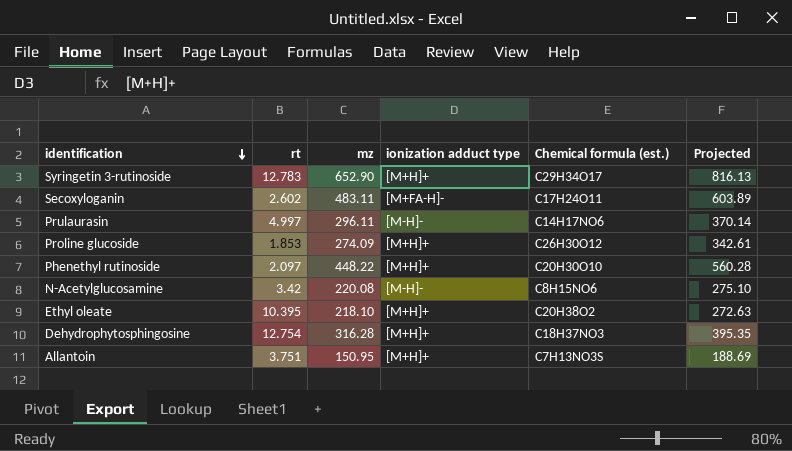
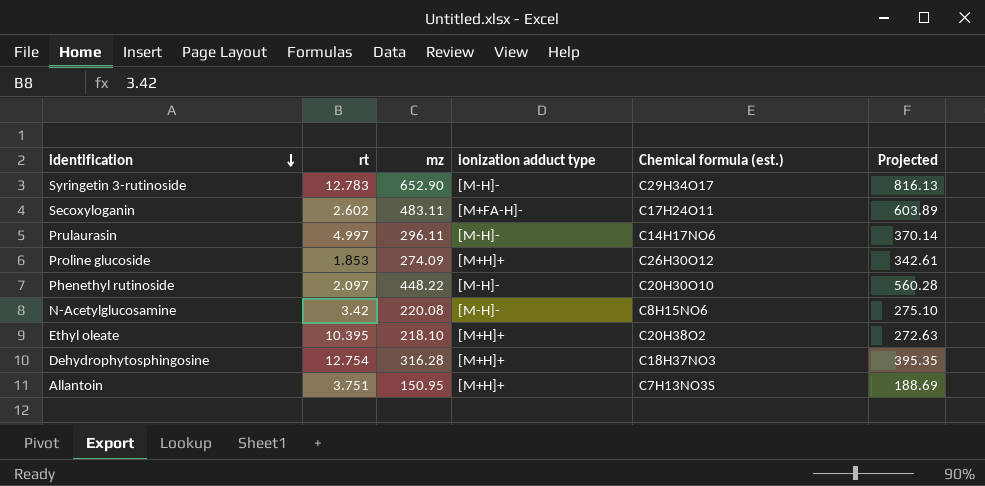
Syringetin 3-rutinoside | ionization adduct type: [M+H]+ -> [M-H]-
Phenethyl rutinoside | ionization adduct type: [M+H]+ -> [M-H]-

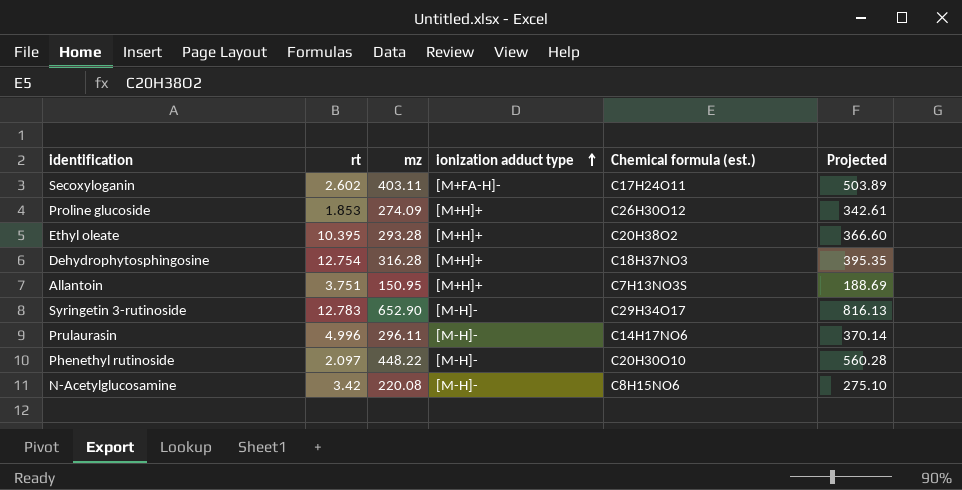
row order: identification descending -> ionization adduct type ascending
Secoxyloganin | mz: 483.11 -> 403.11
Secoxyloganin | Projected: 603.89 -> 503.89
Ethyl oleate | mz: 218.10 -> 293.28
Ethyl oleate | Projected: 272.63 -> 366.60
Prulaurasin | rt: 4.997 -> 4.996

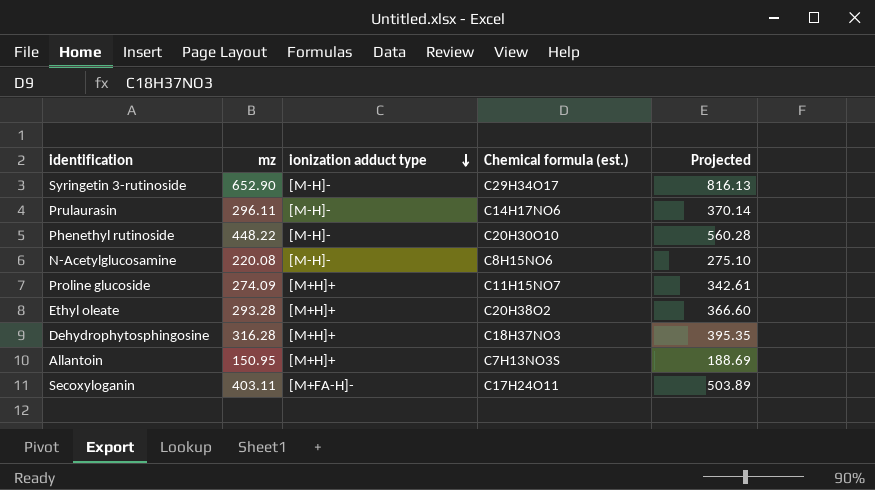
row order: ionization adduct type ascending -> ionization adduct type descending
column rt | position: 2 -> none
Proline glucoside | Chemical formula (est.): C26H30O12 -> C11H15NO7

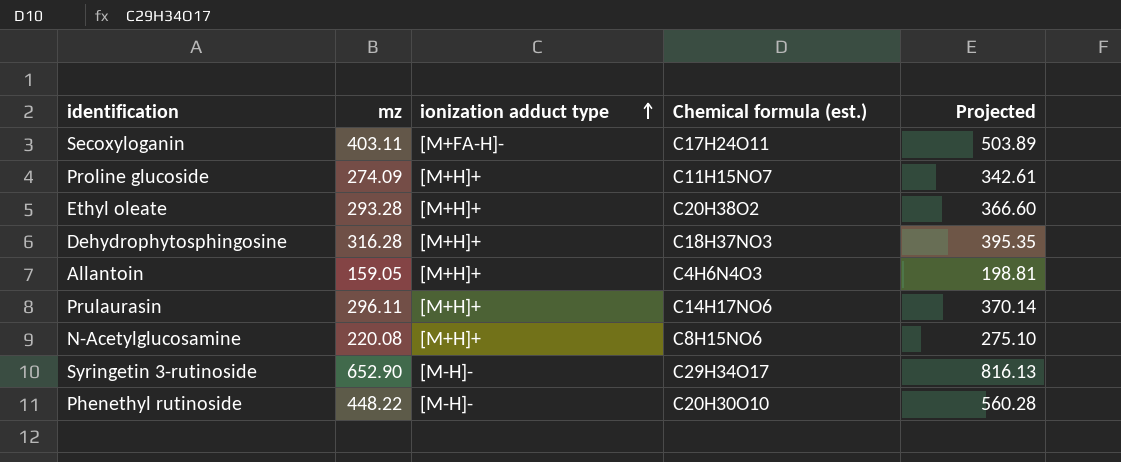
row order: ionization adduct type descending -> ionization adduct type ascending
Allantoin | mz: 150.95 -> 159.05
Allantoin | Chemical formula (est.): C7H13NO3S -> C4H6N4O3
Allantoin | Projected: 188.69 -> 198.81
Prulaurasin | ionization adduct type: [M-H]- -> [M+H]+
N-Acetylglucosamine | ionization adduct type: [M-H]- -> [M+H]+

